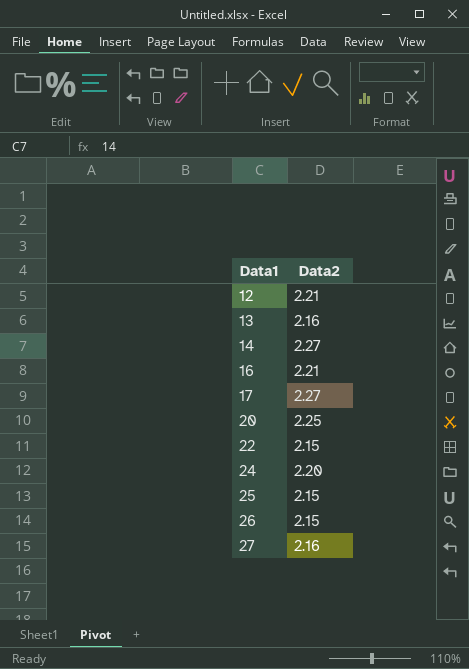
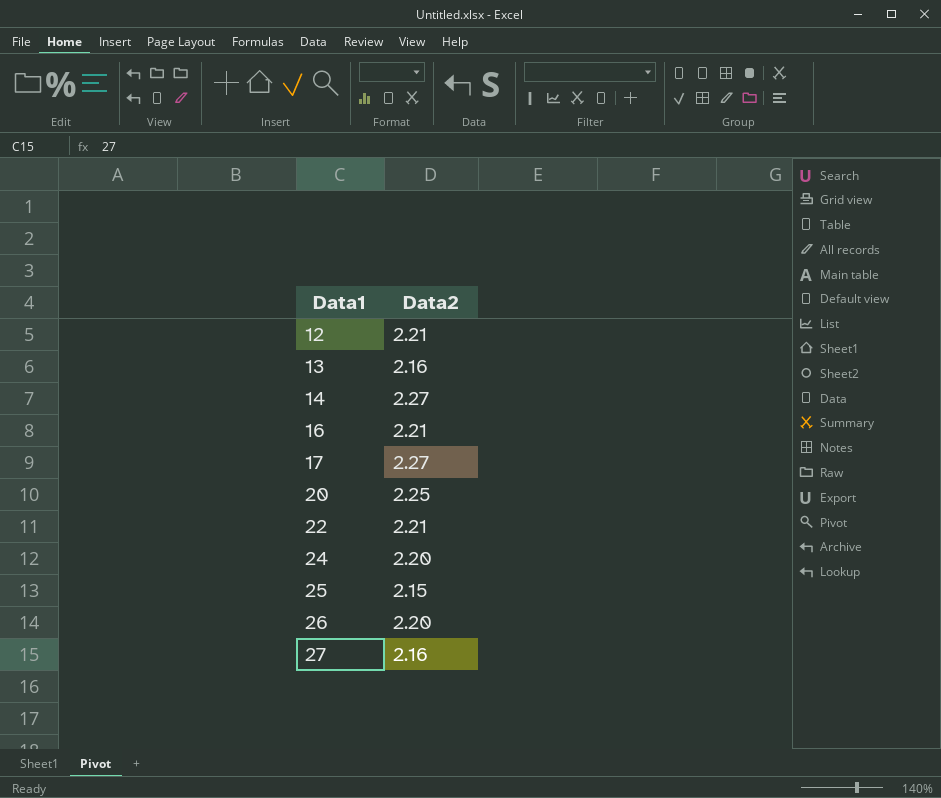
22 | Data2: 2.15 -> 2.21
26 | Data2: 2.15 -> 2.20

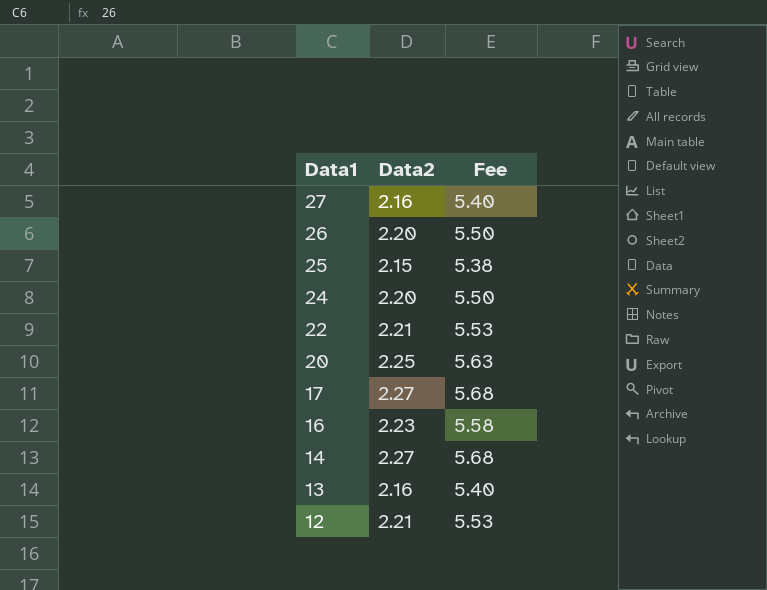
row order: Data1 ascending -> Data1 descending
column Fee | formula: none -> [Data2] * 2.5
16 | Data2: 2.21 -> 2.23

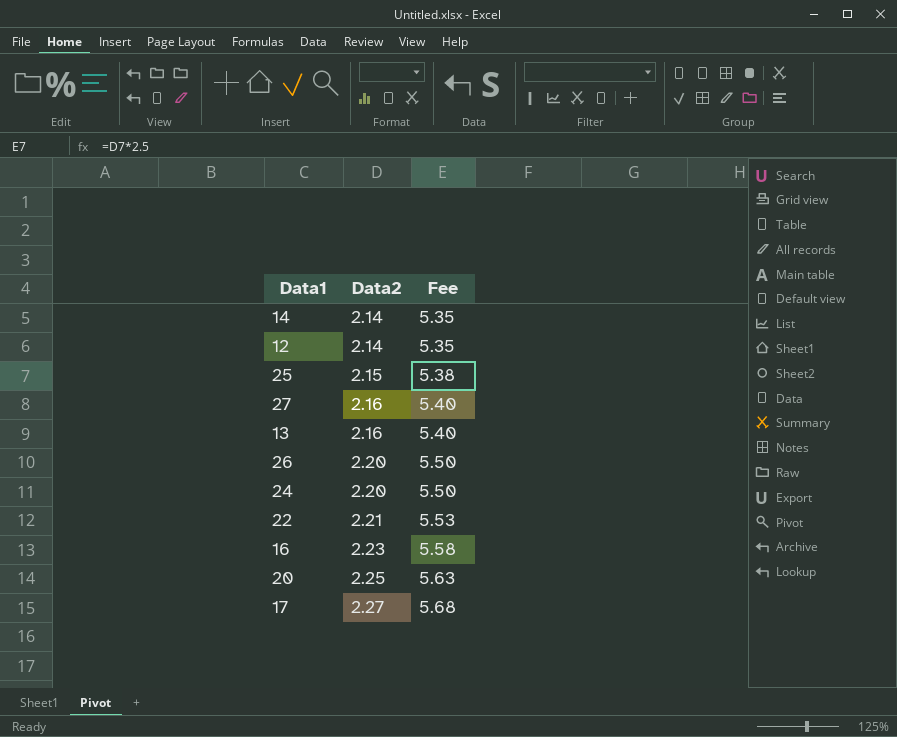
row order: Data1 descending -> Data2 ascending
14 | Data2: 2.27 -> 2.14
14 | Fee: 5.68 -> 5.35
12 | Data2: 2.21 -> 2.14
12 | Fee: 5.53 -> 5.35

